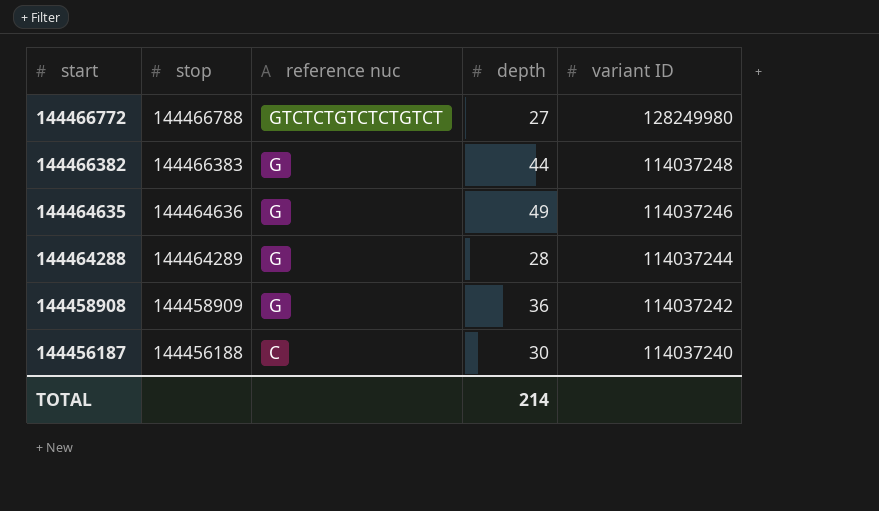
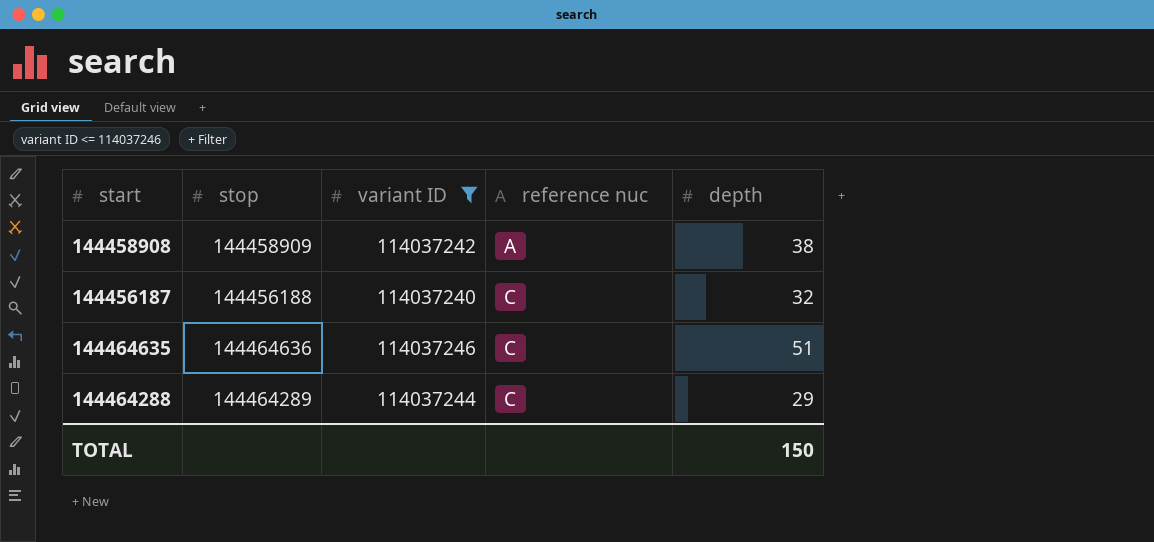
filter: none -> variant ID <= 114037246
row order: start descending -> reference nuc ascending
column variant ID | position: 5 -> 3
144458908 | reference nuc: G -> A
144458908 | depth: 36 -> 38
144456187 | depth: 30 -> 32
144464635 | reference nuc: G -> C
144464635 | depth: 49 -> 51
144464288 | reference nuc: G -> C
144464288 | depth: 28 -> 29
TOTAL | depth: 214 -> 150

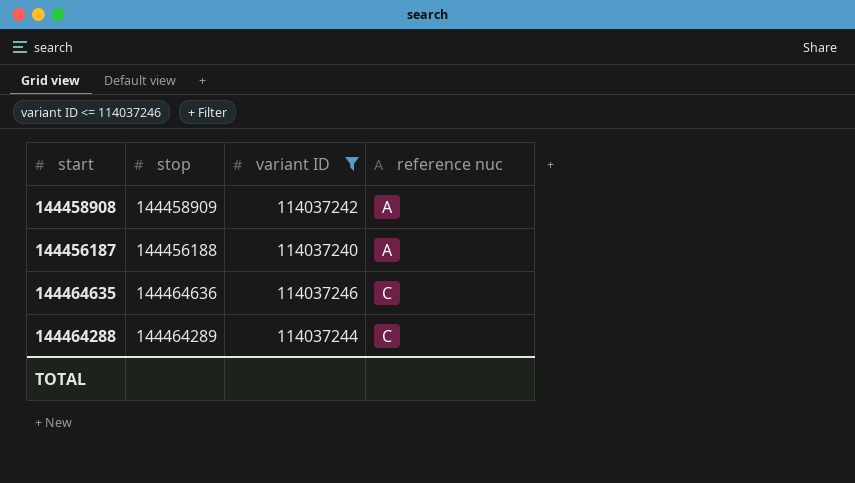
column depth | position: 5 -> none
144456187 | reference nuc: C -> A

